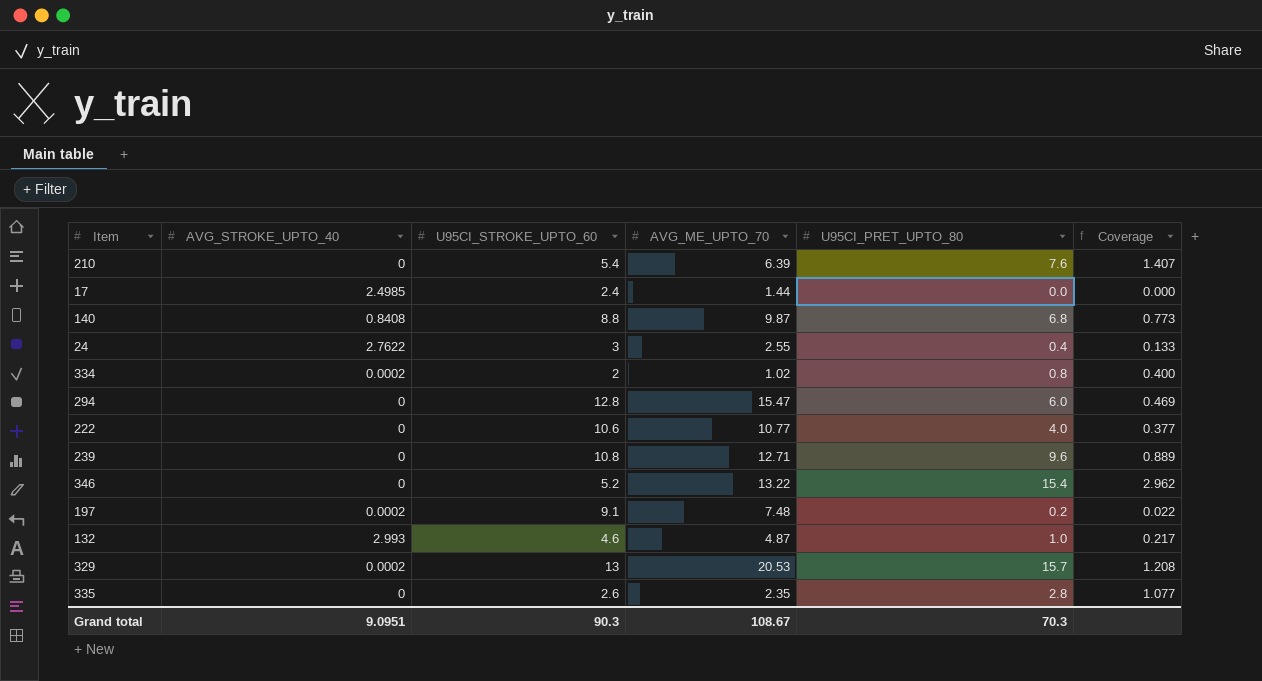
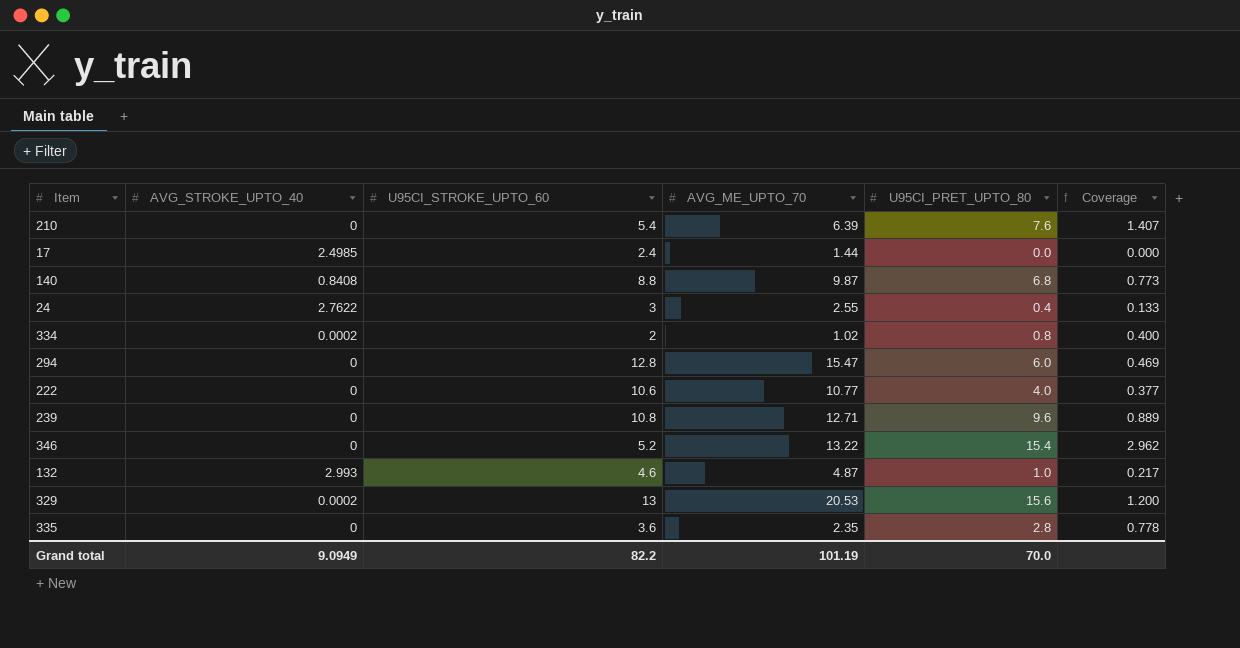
row 197: 0.0002 | 9.1 | 7.48 | 0.2 | 0.022 -> none
329 | U95CI_PRET_UPTO_80: 15.7 -> 15.6
329 | Coverage: 1.208 -> 1.200
335 | U95CI_STROKE_UPTO_60: 2.6 -> 3.6
335 | Coverage: 1.077 -> 0.778
Grand total | AVG_STROKE_UPTO_40: 9.0951 -> 9.0949
Grand total | U95CI_STROKE_UPTO_60: 90.3 -> 82.2
Grand total | AVG_ME_UPTO_70: 108.67 -> 101.19
Grand total | U95CI_PRET_UPTO_80: 70.3 -> 70.0

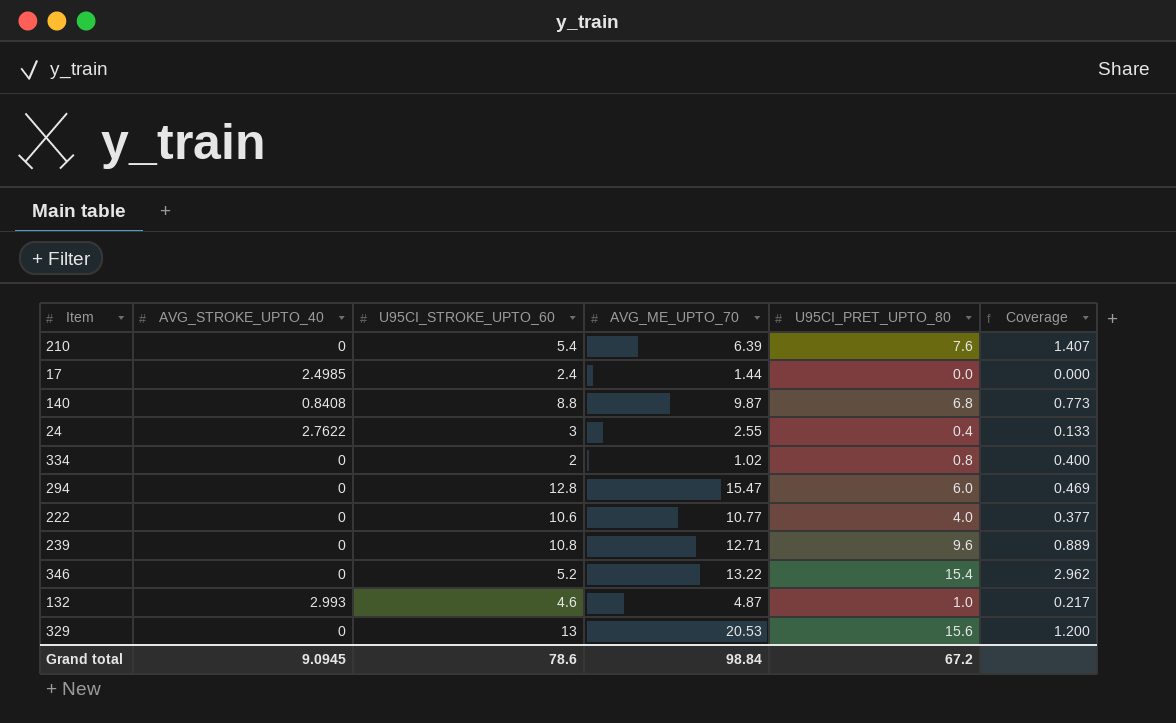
row 335: 0 | 3.6 | 2.35 | 2.8 | 0.778 -> none
334 | AVG_STROKE_UPTO_40: 0.0002 -> 0
329 | AVG_STROKE_UPTO_40: 0.0002 -> 0
Grand total | AVG_STROKE_UPTO_40: 9.0949 -> 9.0945
Grand total | U95CI_STROKE_UPTO_60: 82.2 -> 78.6
Grand total | AVG_ME_UPTO_70: 101.19 -> 98.84
Grand total | U95CI_PRET_UPTO_80: 70.0 -> 67.2

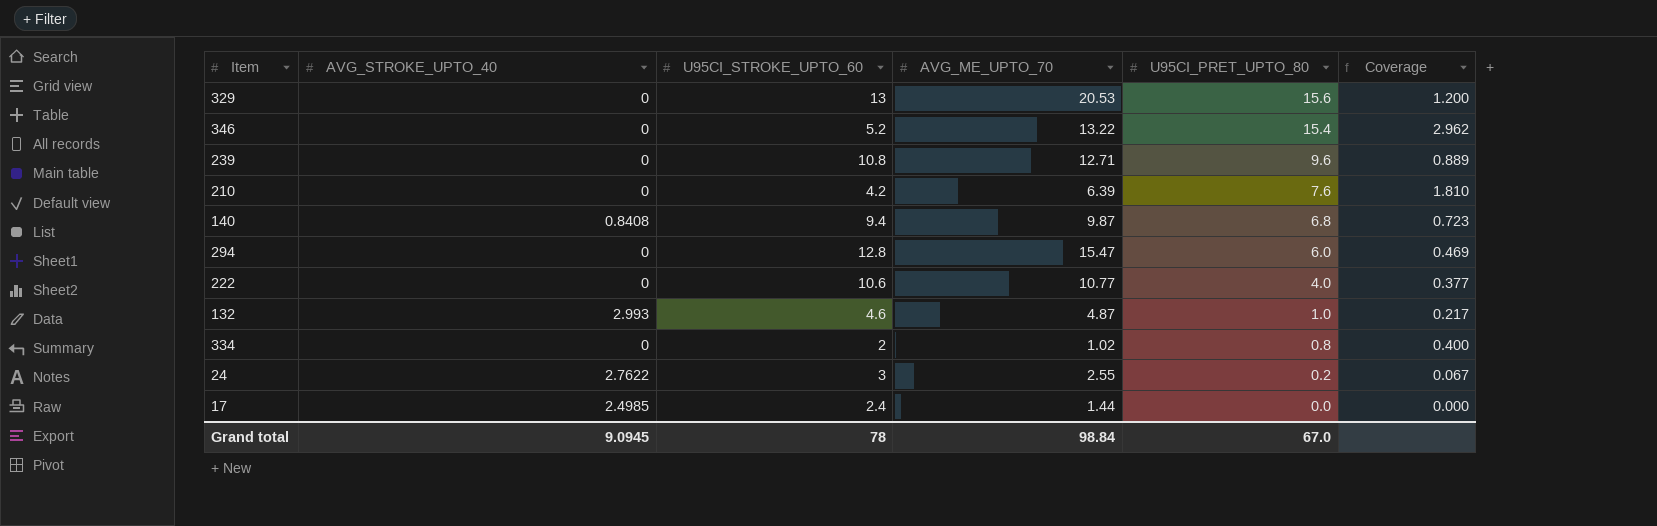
row order: none -> U95CI_PRET_UPTO_80 descending
210 | U95CI_STROKE_UPTO_60: 5.4 -> 4.2
210 | Coverage: 1.407 -> 1.810
140 | U95CI_STROKE_UPTO_60: 8.8 -> 9.4
140 | Coverage: 0.773 -> 0.723
24 | U95CI_PRET_UPTO_80: 0.4 -> 0.2
24 | Coverage: 0.133 -> 0.067
Grand total | U95CI_STROKE_UPTO_60: 78.6 -> 78
Grand total | U95CI_PRET_UPTO_80: 67.2 -> 67.0

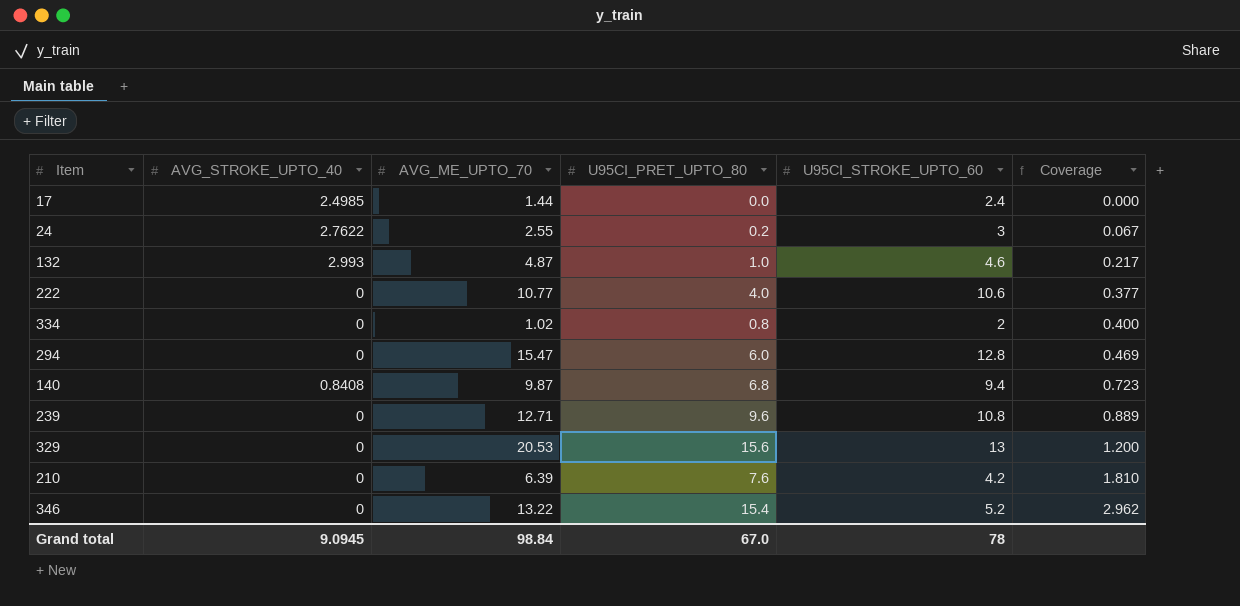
row order: U95CI_PRET_UPTO_80 descending -> Coverage ascending
column U95CI_STROKE_UPTO_60 | position: 3 -> 5

